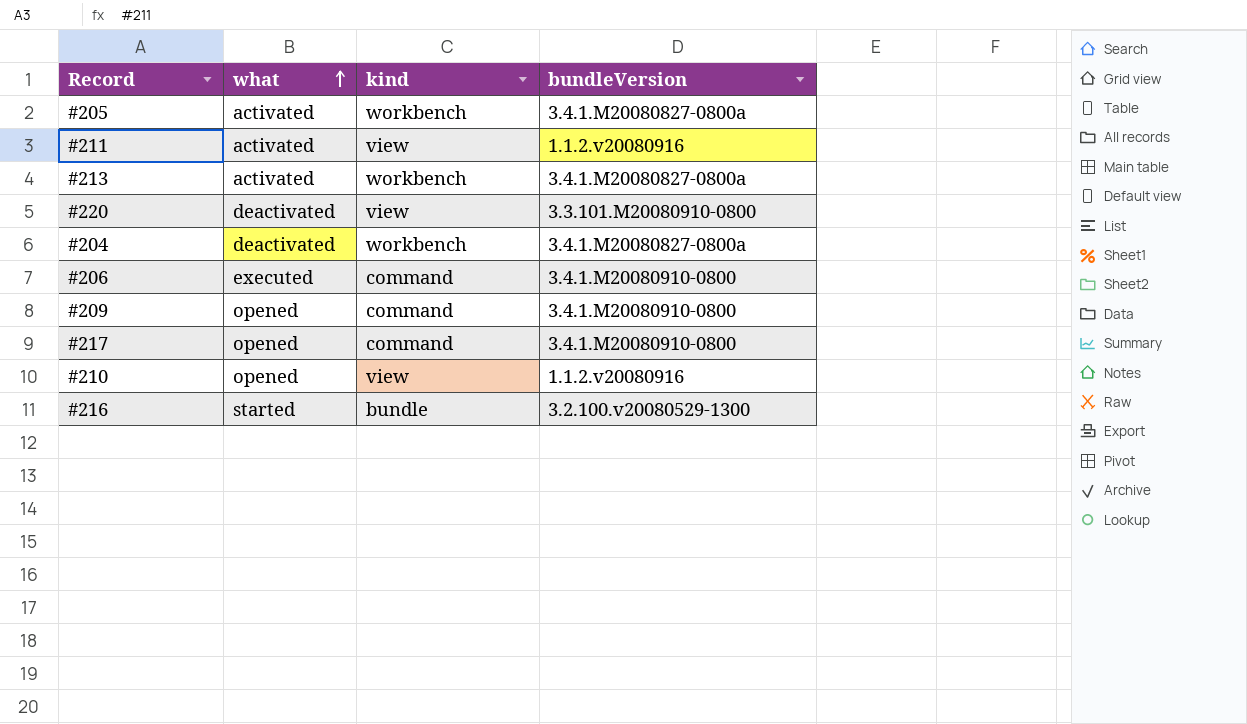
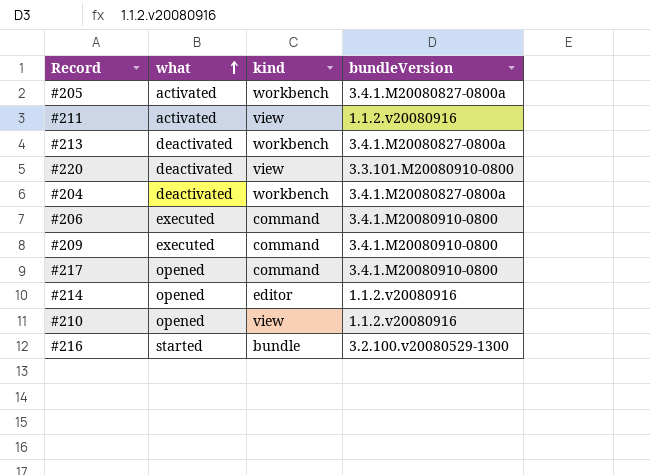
#213 | what: activated -> deactivated
#209 | what: opened -> executed
row #214: none -> opened | editor | 1.1.2.v20080916

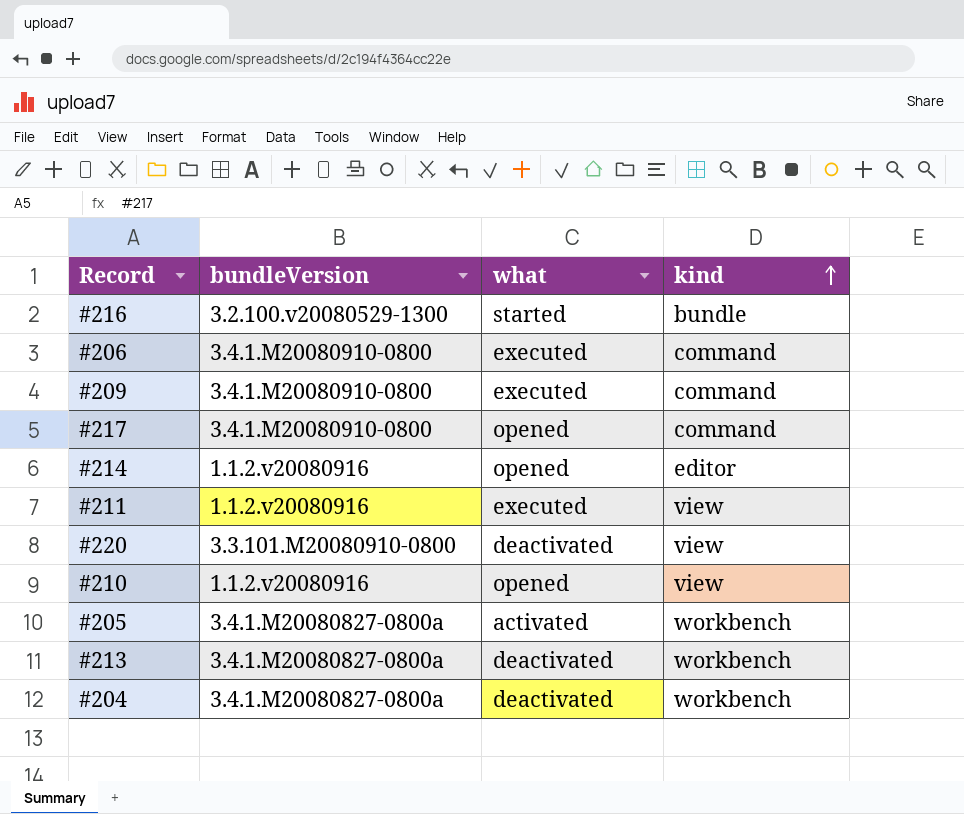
row order: what ascending -> kind ascending
column bundleVersion | position: 4 -> 2
#211 | what: activated -> executed

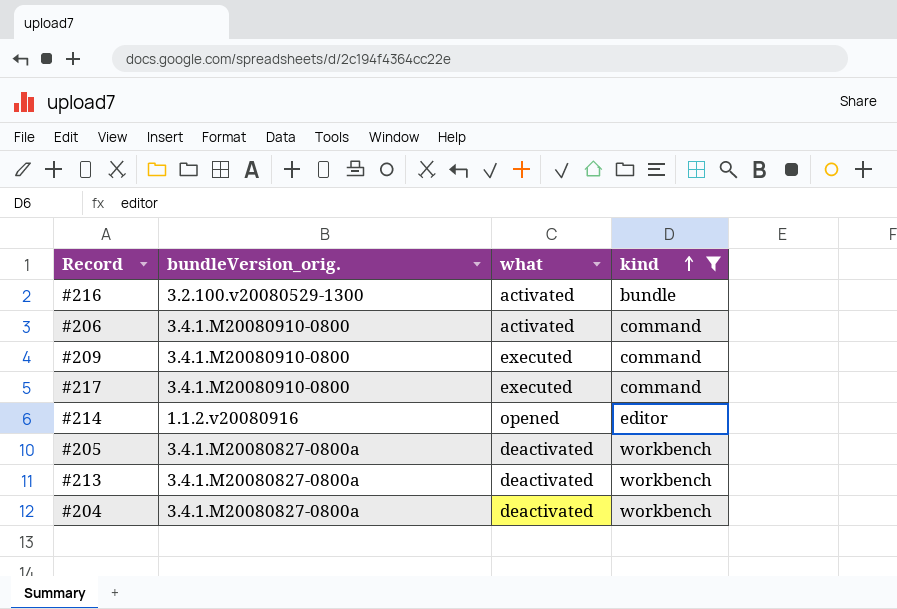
filter: none -> kind != view
column name: bundleVersion -> bundleVersion_orig.
#216 | what: started -> activated
#206 | what: executed -> activated
#217 | what: opened -> executed
#205 | what: activated -> deactivated

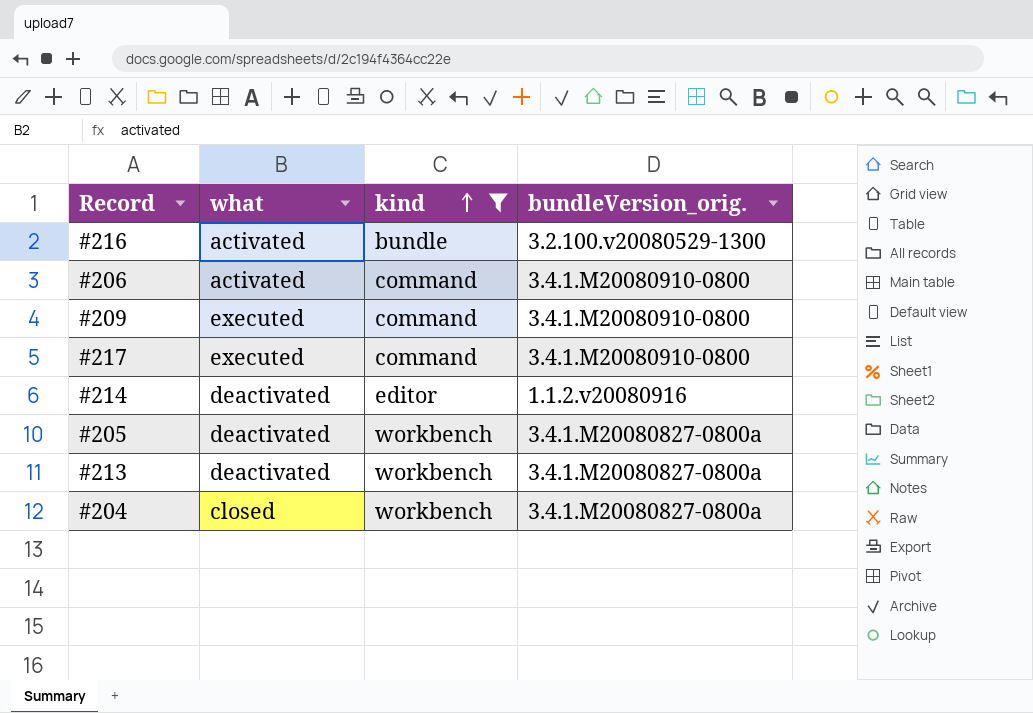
column bundleVersion_orig. | position: 2 -> 4
#214 | what: opened -> deactivated
#204 | what: deactivated -> closed

